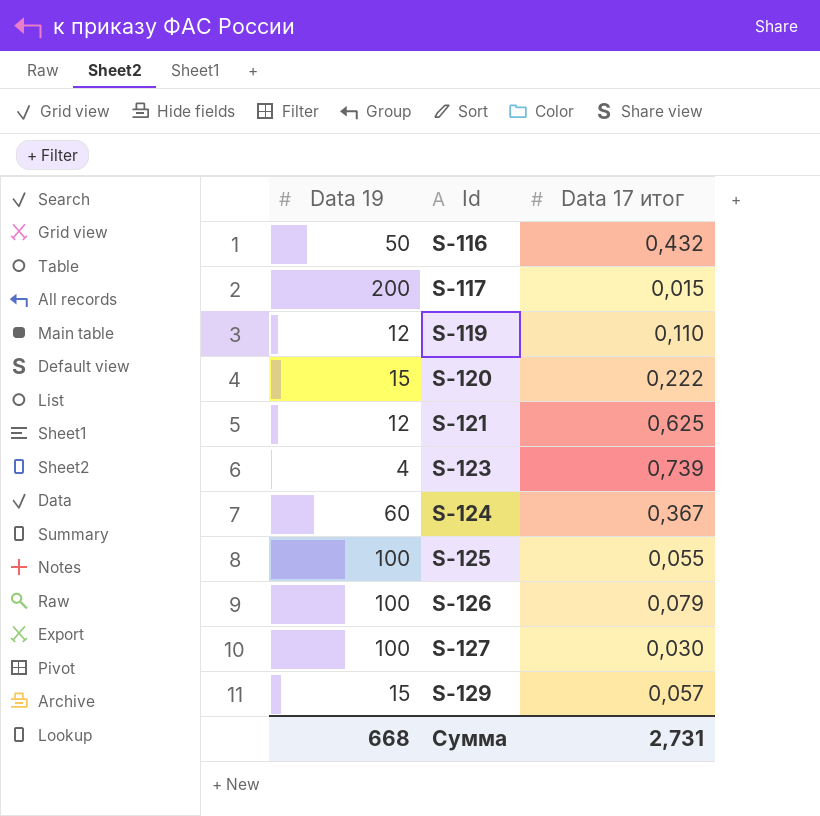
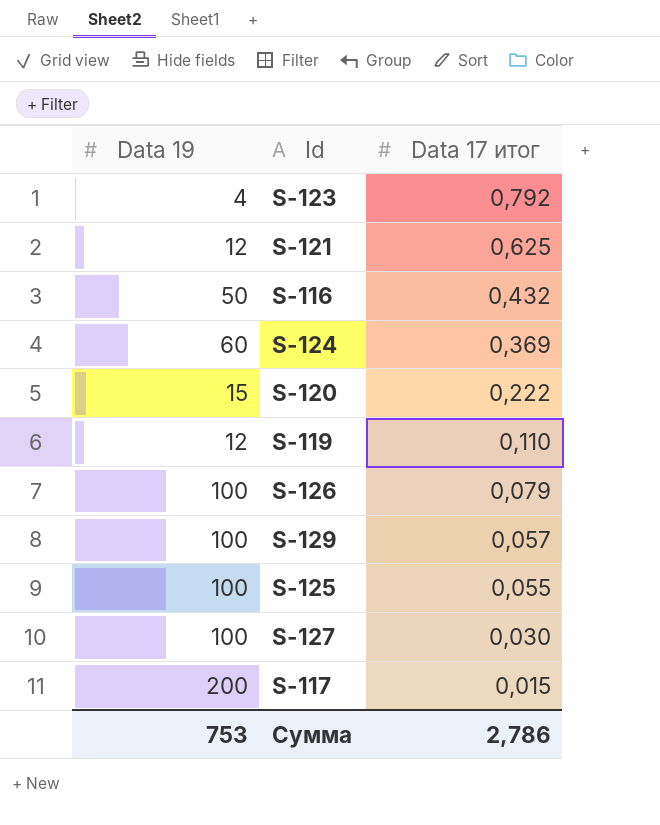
row order: Id ascending -> Data 17 итог descending
S-123 | Data 17 итог: 0,739 -> 0,792
S-124 | Data 17 итог: 0,367 -> 0,369
S-129 | Data 19: 15 -> 100
Сумма | Data 19: 668 -> 753
Сумма | Data 17 итог: 2,731 -> 2,786

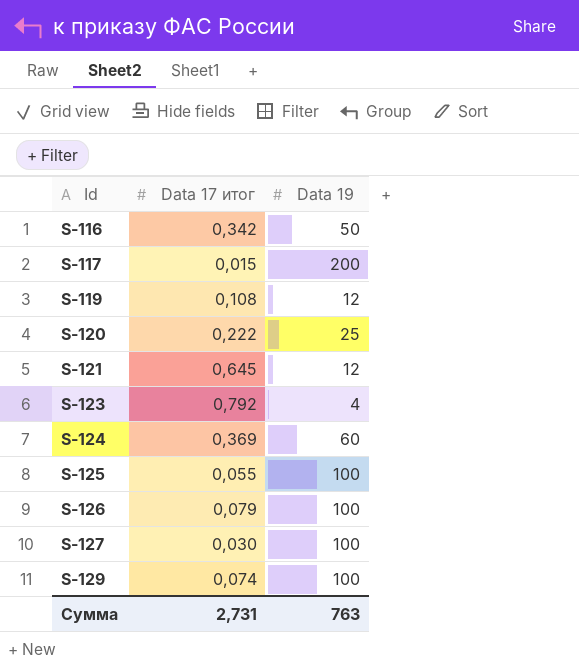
row order: Data 17 итог descending -> Id ascending
column Data 19 | position: 1 -> 3
S-116 | Data 17 итог: 0,432 -> 0,342
S-119 | Data 17 итог: 0,110 -> 0,108
S-120 | Data 19: 15 -> 25
S-121 | Data 17 итог: 0,625 -> 0,645
S-129 | Data 17 итог: 0,057 -> 0,074
Сумма | Data 17 итог: 2,786 -> 2,731
Сумма | Data 19: 753 -> 763

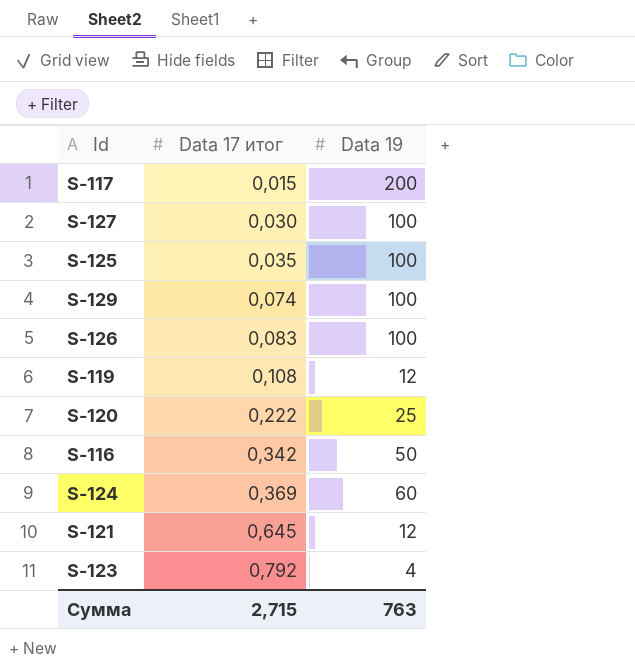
row order: Id ascending -> Data 17 итог ascending
S-125 | Data 17 итог: 0,055 -> 0,035
S-126 | Data 17 итог: 0,079 -> 0,083
Сумма | Data 17 итог: 2,731 -> 2,715

